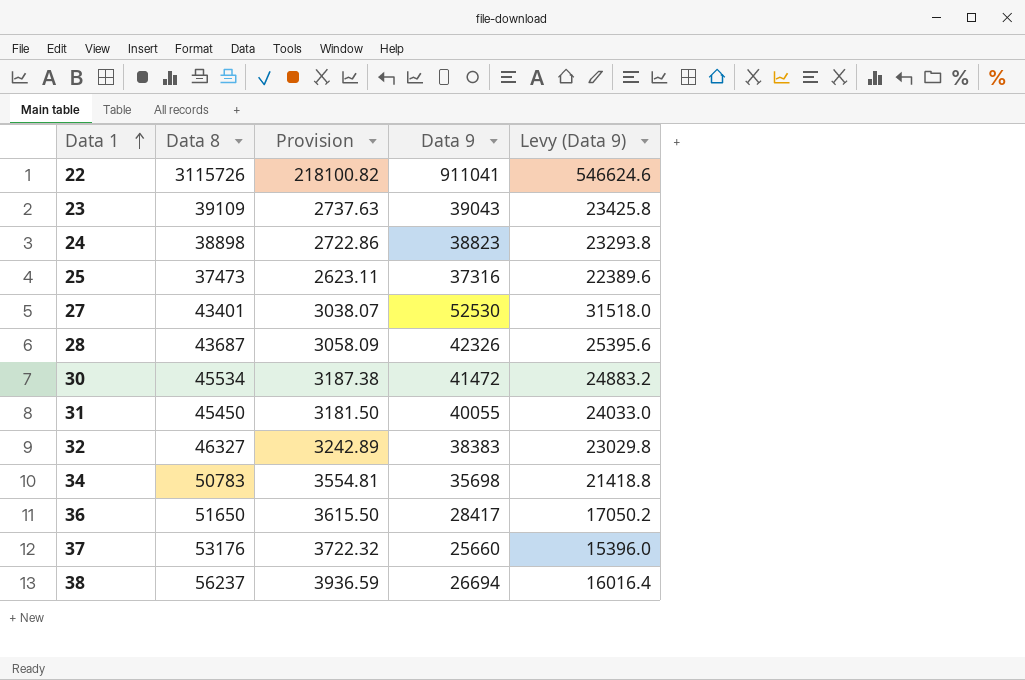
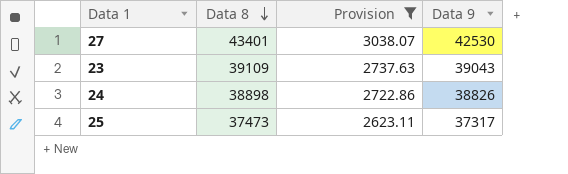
filter: none -> Provision <= 3038.07
row order: Data 1 ascending -> Data 8 descending
column Levy (Data 9) | formula: [Data 9] * 0.6 -> none
27 | Data 9: 52530 -> 42530
24 | Data 9: 38823 -> 38826
25 | Data 9: 37316 -> 37317

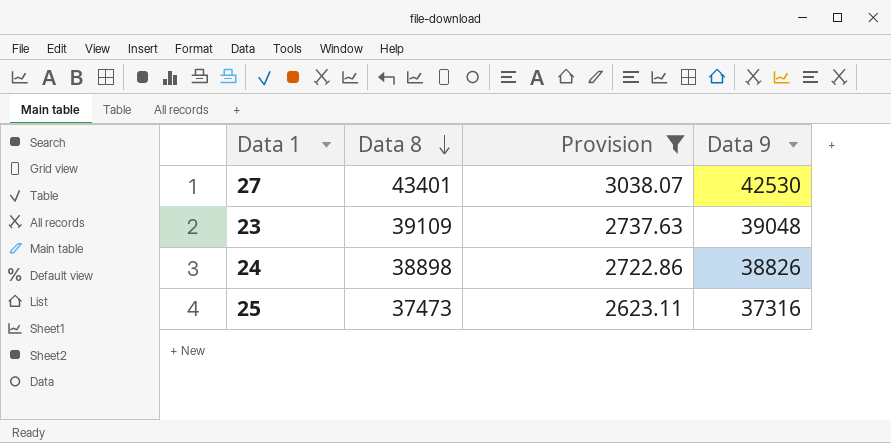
23 | Data 9: 39043 -> 39048
25 | Data 9: 37317 -> 37316

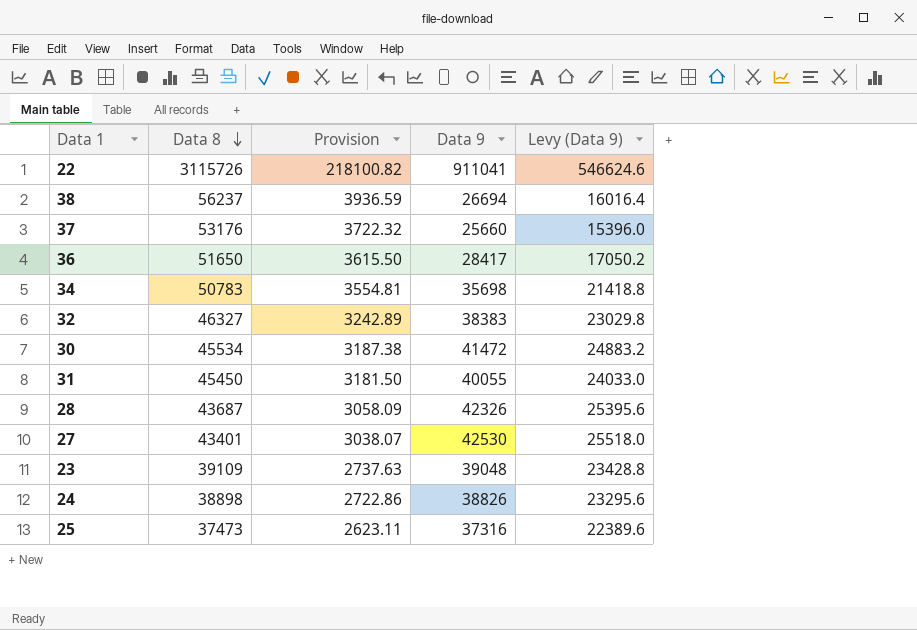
filter: Provision <= 3038.07 -> none
column Levy (Data 9) | formula: none -> [Data 9] * 0.6

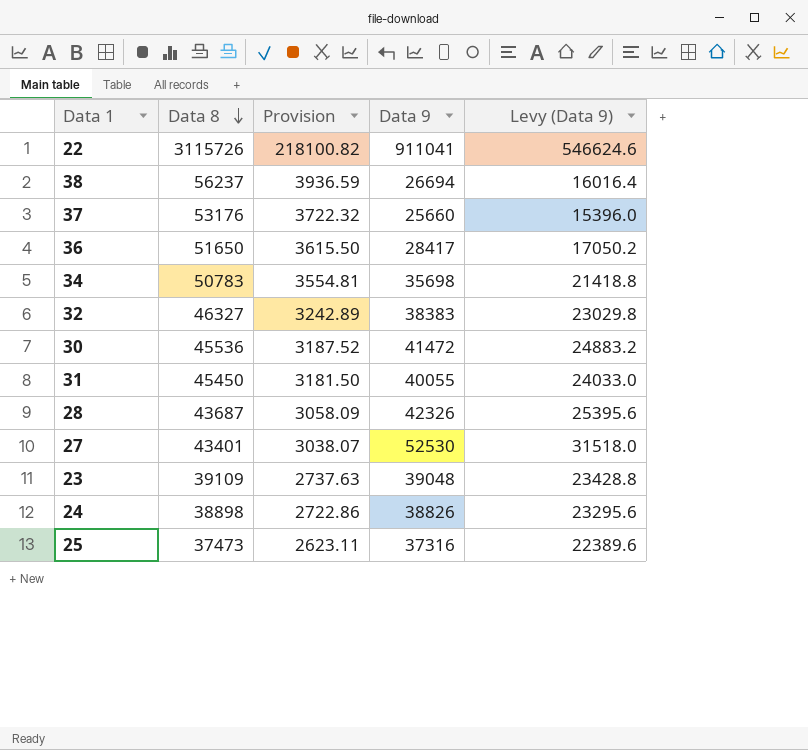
30 | Data 8: 45534 -> 45536
30 | Provision: 3187.38 -> 3187.52
27 | Data 9: 42530 -> 52530
27 | Levy (Data 9): 25518.0 -> 31518.0

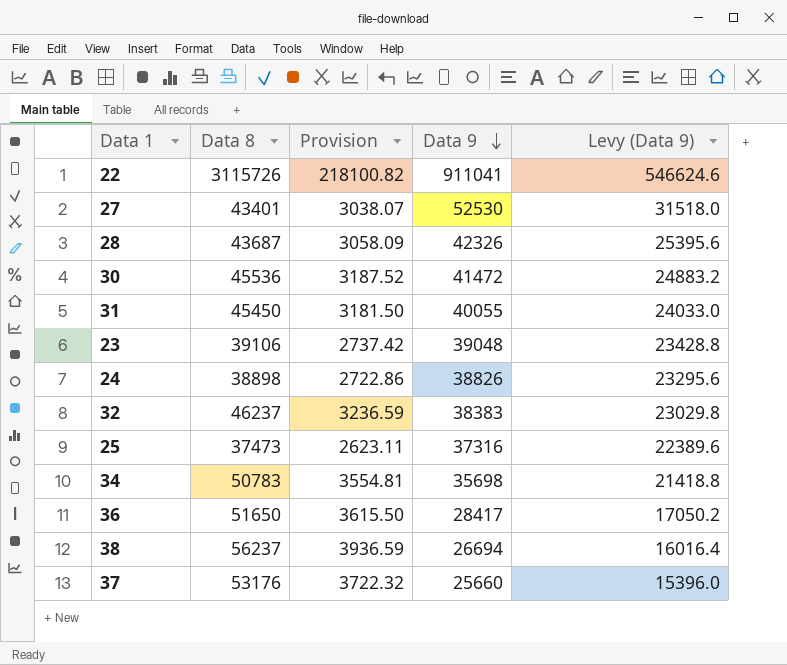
row order: Data 8 descending -> Data 9 descending
23 | Data 8: 39109 -> 39106
23 | Provision: 2737.63 -> 2737.42
32 | Data 8: 46327 -> 46237
32 | Provision: 3242.89 -> 3236.59

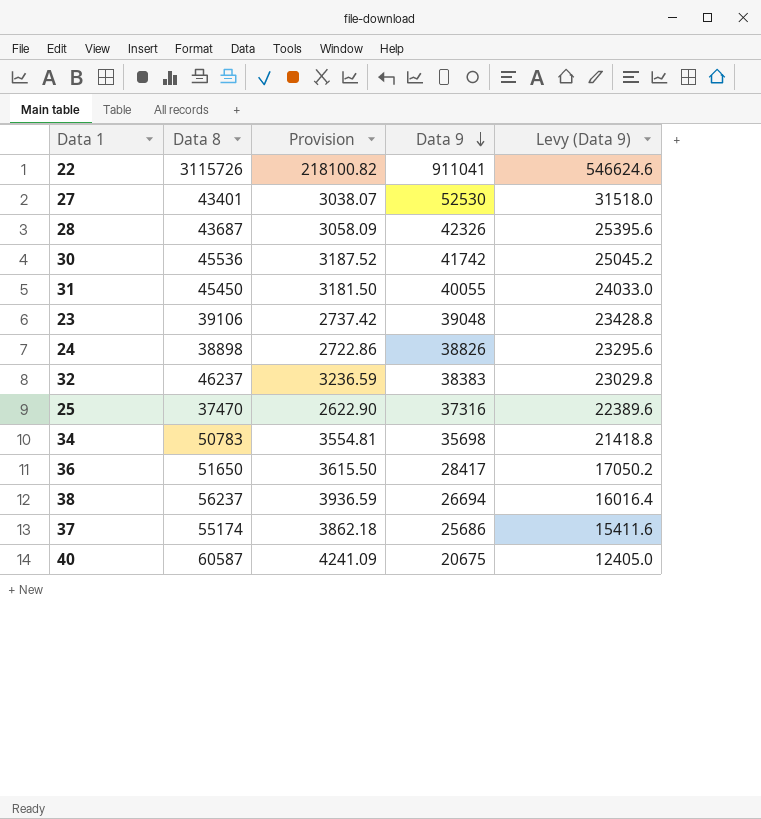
30 | Data 9: 41472 -> 41742
30 | Levy (Data 9): 24883.2 -> 25045.2
25 | Data 8: 37473 -> 37470
25 | Provision: 2623.11 -> 2622.90
37 | Data 8: 53176 -> 55174
37 | Provision: 3722.32 -> 3862.18
37 | Data 9: 25660 -> 25686
37 | Levy (Data 9): 15396.0 -> 15411.6
row 40: none -> 60587 | 4241.09 | 20675 | 12405.0

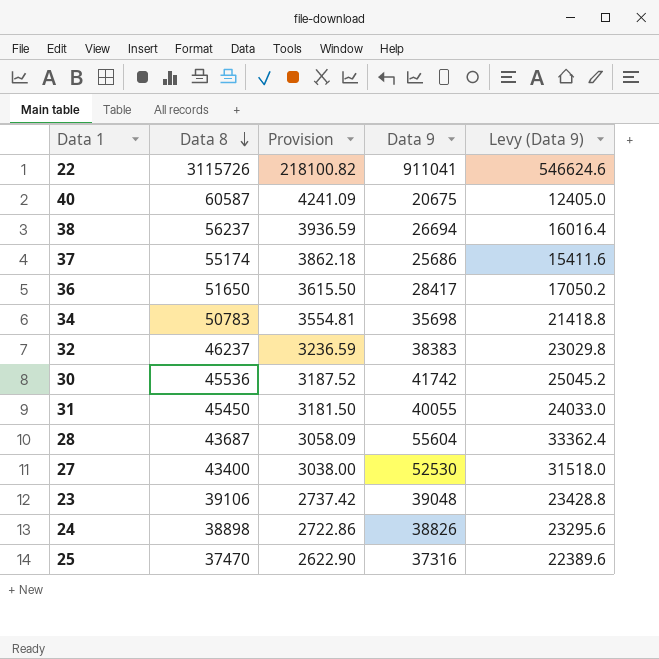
row order: Data 9 descending -> Data 8 descending
28 | Data 9: 42326 -> 55604
28 | Levy (Data 9): 25395.6 -> 33362.4
27 | Data 8: 43401 -> 43400
27 | Provision: 3038.07 -> 3038.00

